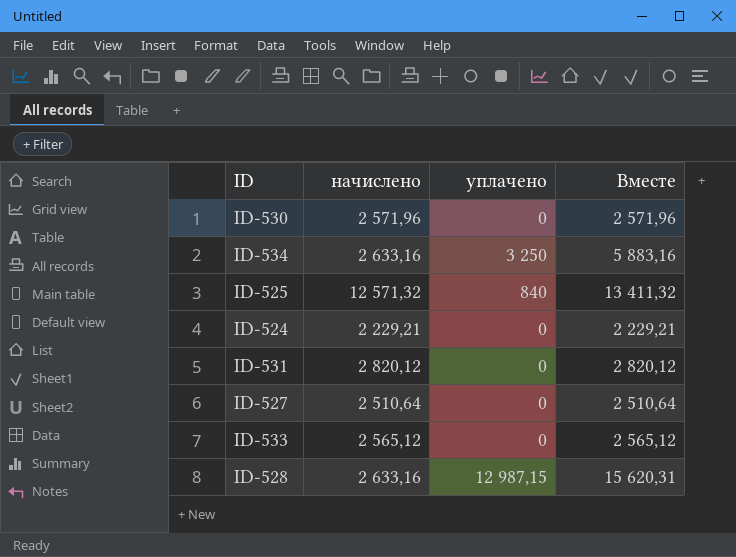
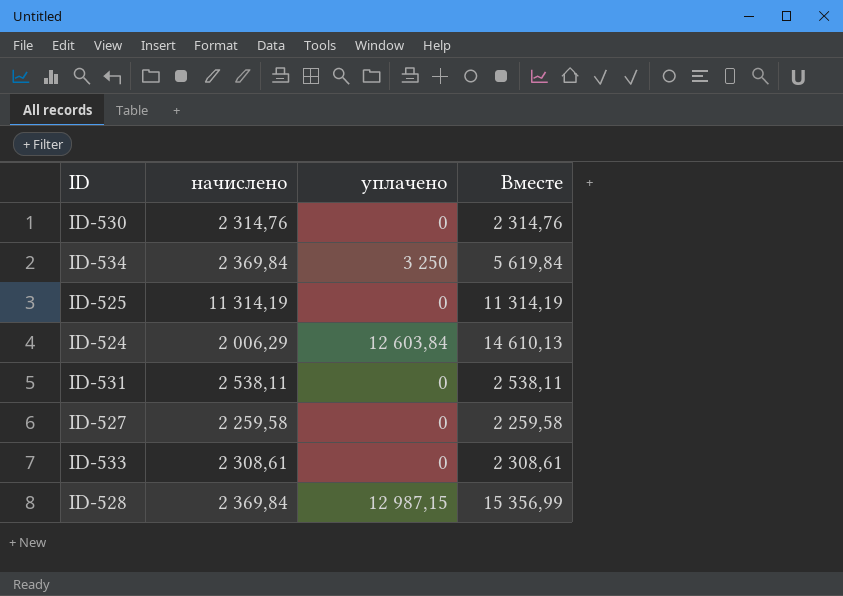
ID-530 | начислено: 2 571,96 -> 2 314,76
ID-530 | Вместе: 2 571,96 -> 2 314,76
ID-534 | начислено: 2 633,16 -> 2 369,84
ID-534 | Вместе: 5 883,16 -> 5 619,84
ID-525 | начислено: 12 571,32 -> 11 314,19
ID-525 | уплачено: 840 -> 0
ID-525 | Вместе: 13 411,32 -> 11 314,19
ID-524 | начислено: 2 229,21 -> 2 006,29
ID-524 | уплачено: 0 -> 12 603,84
ID-524 | Вместе: 2 229,21 -> 14 610,13
ID-531 | начислено: 2 820,12 -> 2 538,11
ID-531 | Вместе: 2 820,12 -> 2 538,11
ID-527 | начислено: 2 510,64 -> 2 259,58
ID-527 | Вместе: 2 510,64 -> 2 259,58
ID-533 | начислено: 2 565,12 -> 2 308,61
ID-533 | Вместе: 2 565,12 -> 2 308,61
ID-528 | начислено: 2 633,16 -> 2 369,84
ID-528 | Вместе: 15 620,31 -> 15 356,99

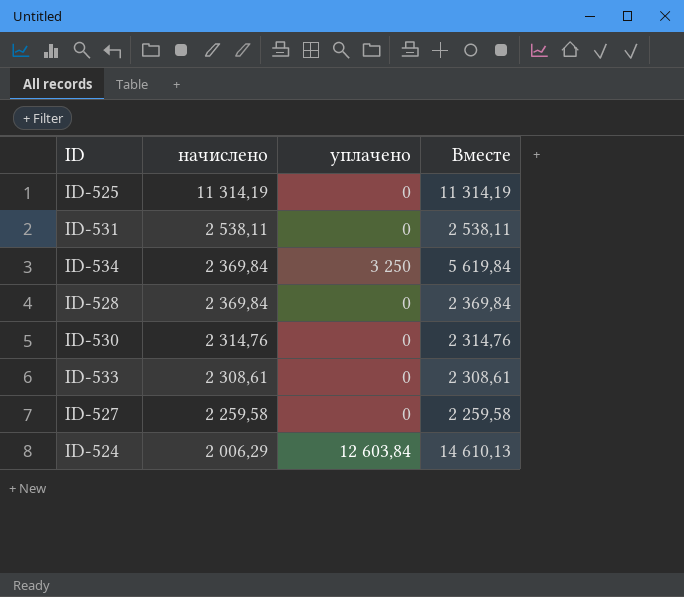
row order: none -> начислено descending
ID-528 | уплачено: 12 987,15 -> 0
ID-528 | Вместе: 15 356,99 -> 2 369,84

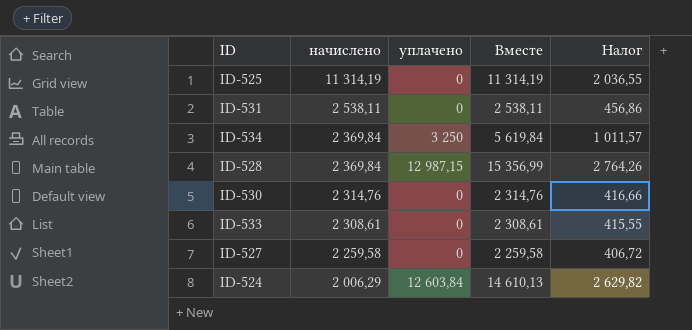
column Налог | formula: none -> [Вместе] * 0,18
ID-528 | уплачено: 0 -> 12 987,15
ID-528 | Вместе: 2 369,84 -> 15 356,99

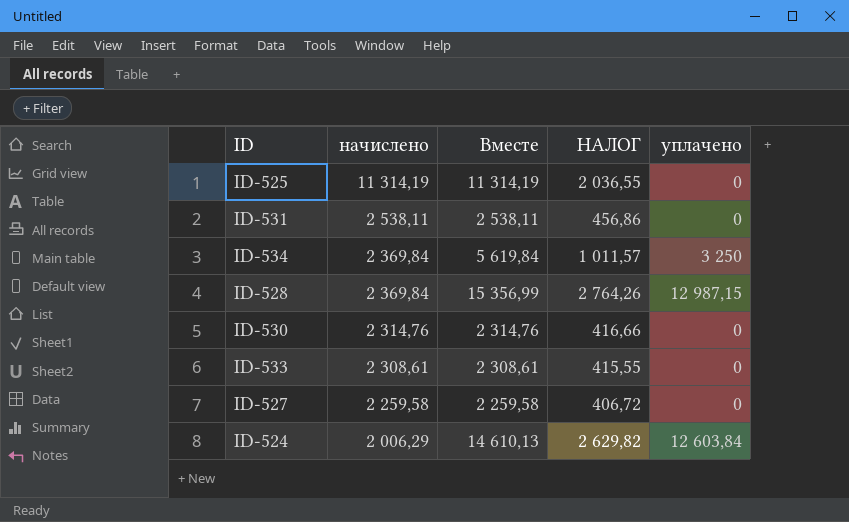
column name: Налог -> НАЛОГ
column уплачено | position: 3 -> 5

